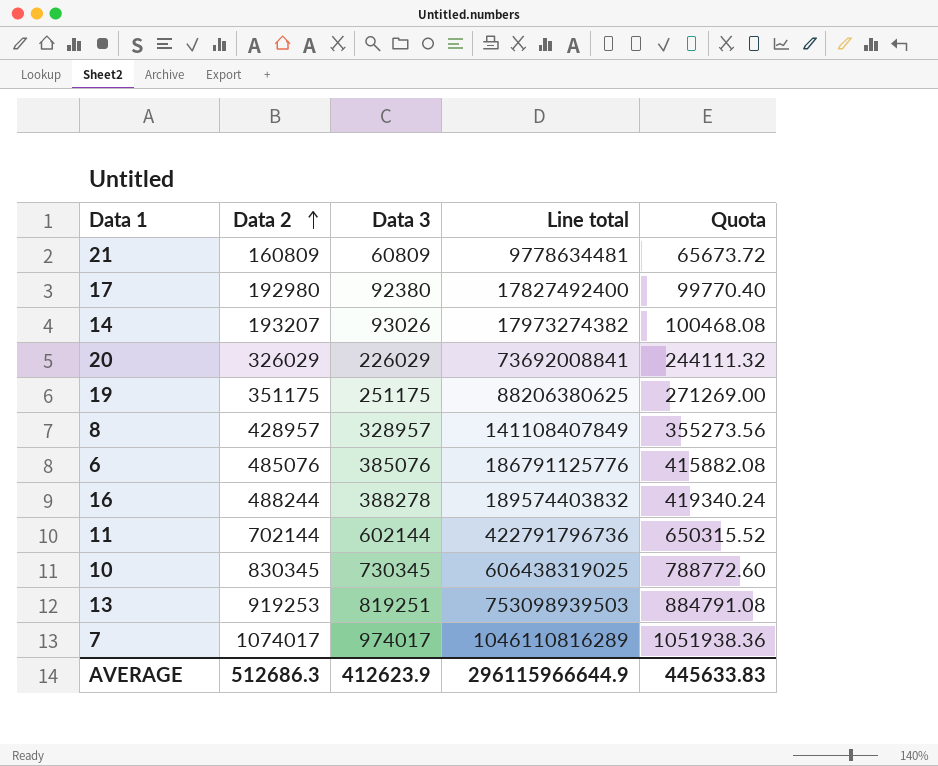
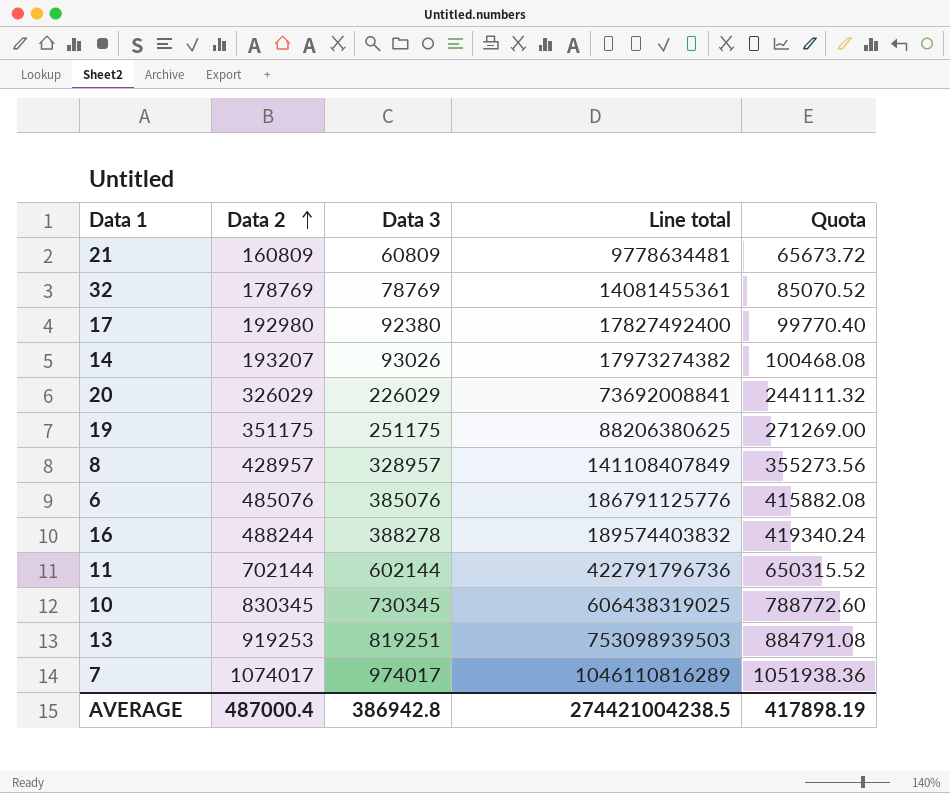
row 32: none -> 178769 | 78769 | 14081455361 | 85070.52
AVERAGE | Data 2: 512686.3 -> 487000.4
AVERAGE | Data 3: 412623.9 -> 386942.8
AVERAGE | Line total: 296115966644.9 -> 274421004238.5
AVERAGE | Quota: 445633.83 -> 417898.19

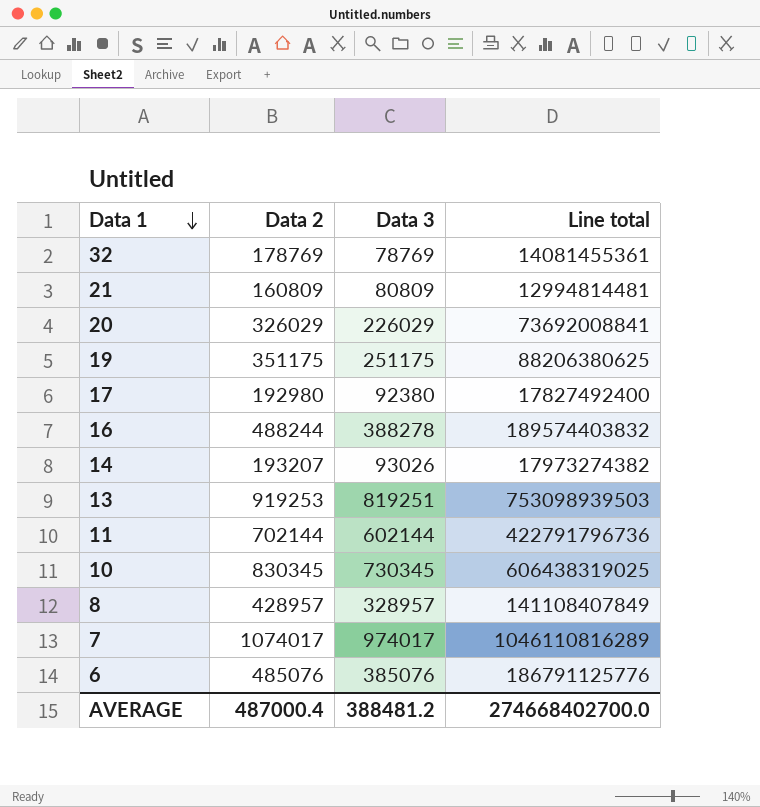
row order: Data 2 ascending -> Data 1 descending
column Quota | formula: [Data 3] * 1.08 -> none
21 | Data 3: 60809 -> 80809
21 | Line total: 9778634481 -> 12994814481
AVERAGE | Data 3: 386942.8 -> 388481.2
AVERAGE | Line total: 274421004238.5 -> 274668402700.0

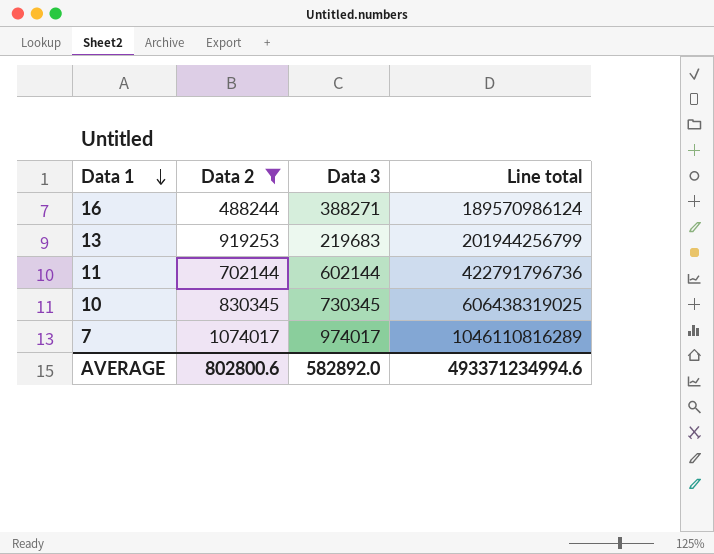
filter: none -> Data 2 >= 488244
16 | Data 3: 388278 -> 388271
16 | Line total: 189574403832 -> 189570986124
13 | Data 3: 819251 -> 219683
13 | Line total: 753098939503 -> 201944256799
AVERAGE | Data 2: 487000.4 -> 802800.6
AVERAGE | Data 3: 388481.2 -> 582892.0
AVERAGE | Line total: 274668402700.0 -> 493371234994.6

